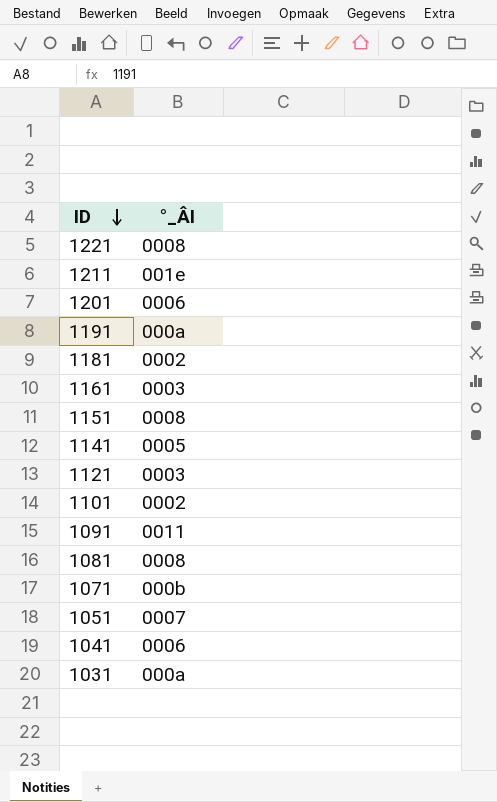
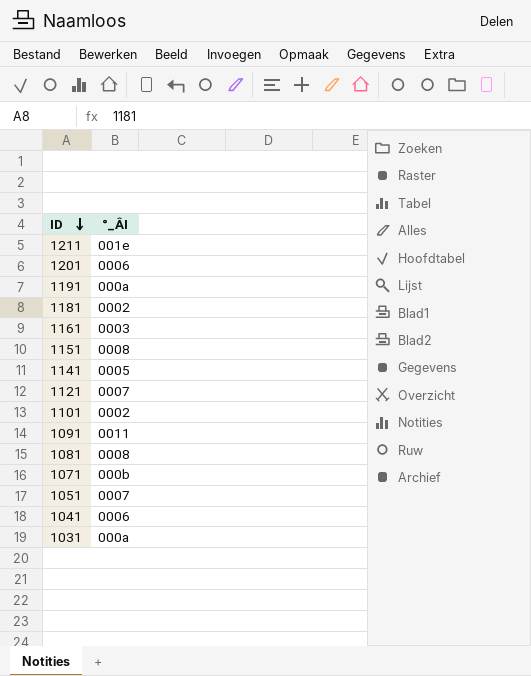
row 1221: 0008 -> none
1121 | °_ÂI: 0003 -> 0007

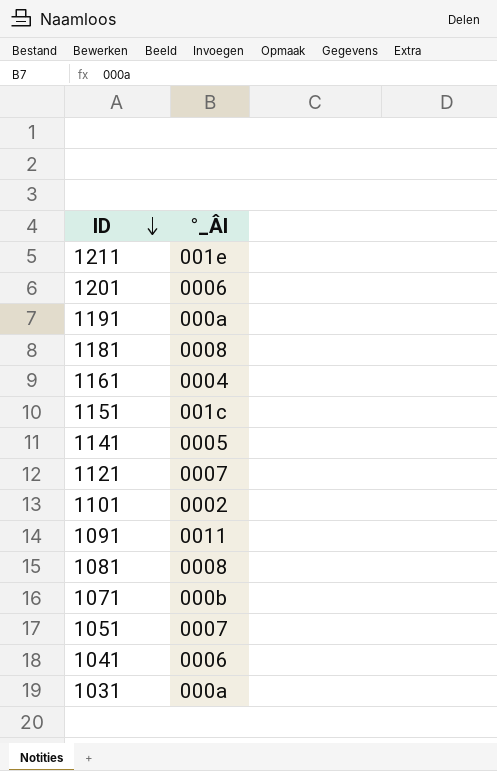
1181 | °_ÂI: 0002 -> 0008
1161 | °_ÂI: 0003 -> 0004
1151 | °_ÂI: 0008 -> 001c

